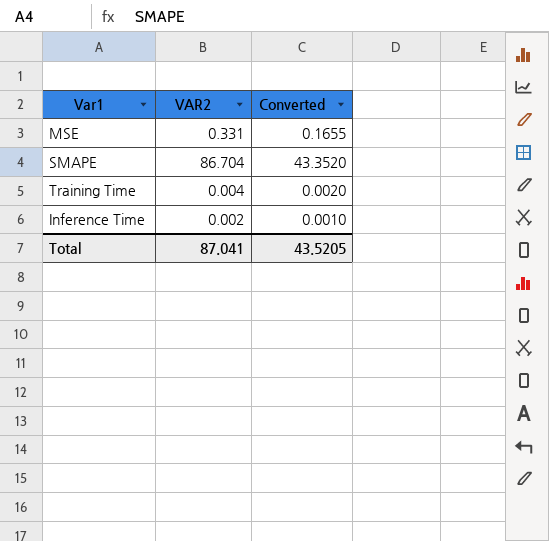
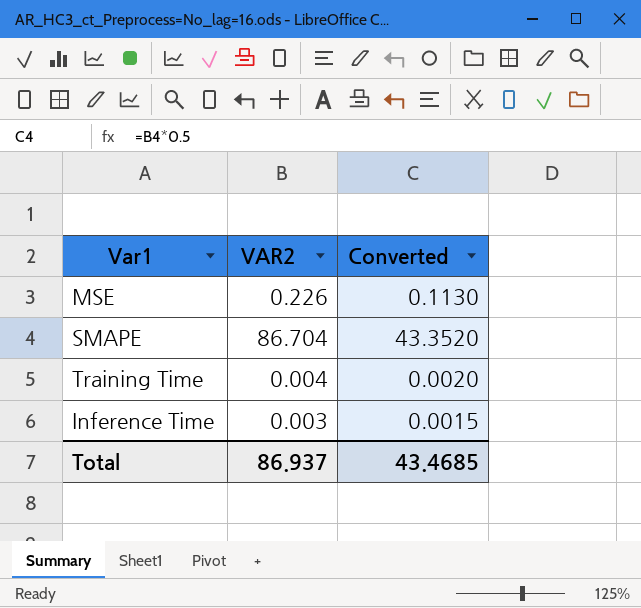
MSE | VAR2: 0.331 -> 0.226
MSE | Converted: 0.1655 -> 0.1130
Inference Time | VAR2: 0.002 -> 0.003
Inference Time | Converted: 0.0010 -> 0.0015
Total | VAR2: 87.041 -> 86.937
Total | Converted: 43.5205 -> 43.4685

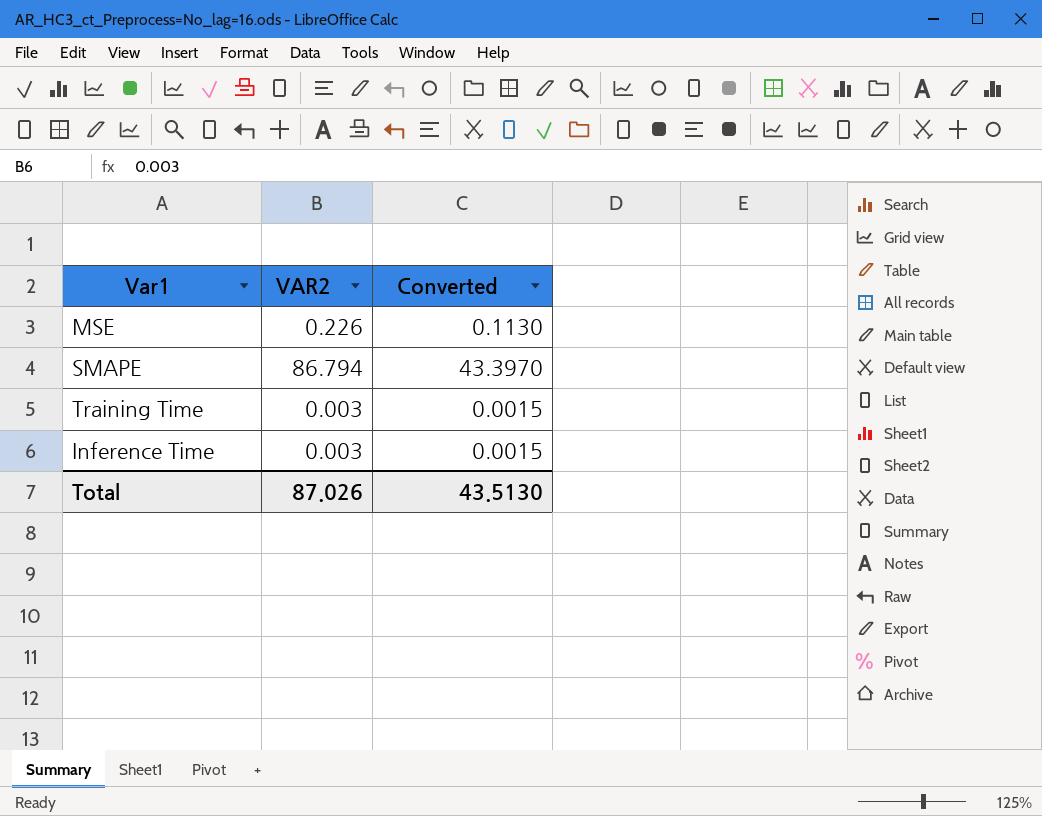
SMAPE | VAR2: 86.704 -> 86.794
SMAPE | Converted: 43.3520 -> 43.3970
Training Time | VAR2: 0.004 -> 0.003
Training Time | Converted: 0.0020 -> 0.0015
Total | VAR2: 86.937 -> 87.026
Total | Converted: 43.4685 -> 43.5130

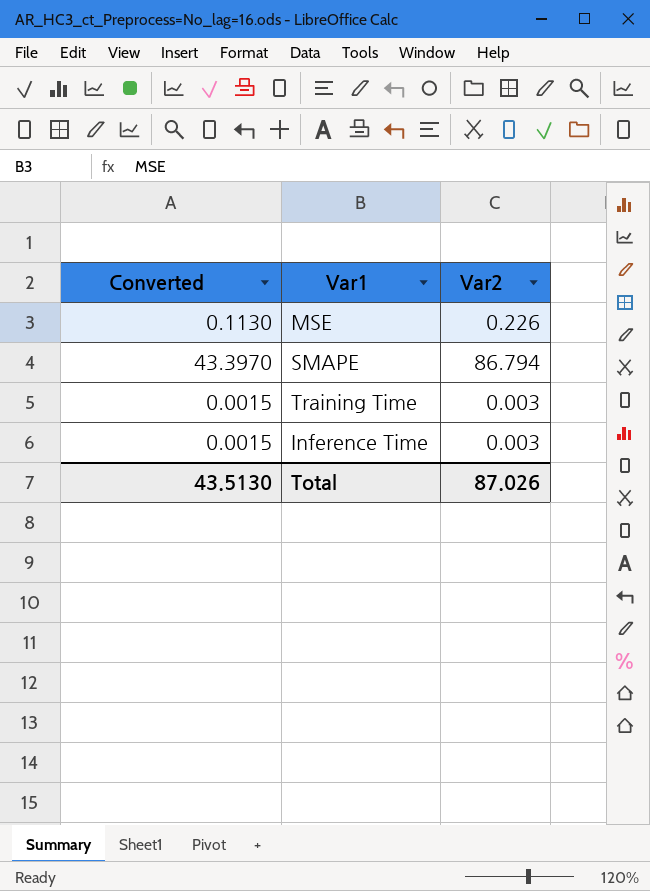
column Converted | position: 3 -> 1
column name: VAR2 -> Var2

